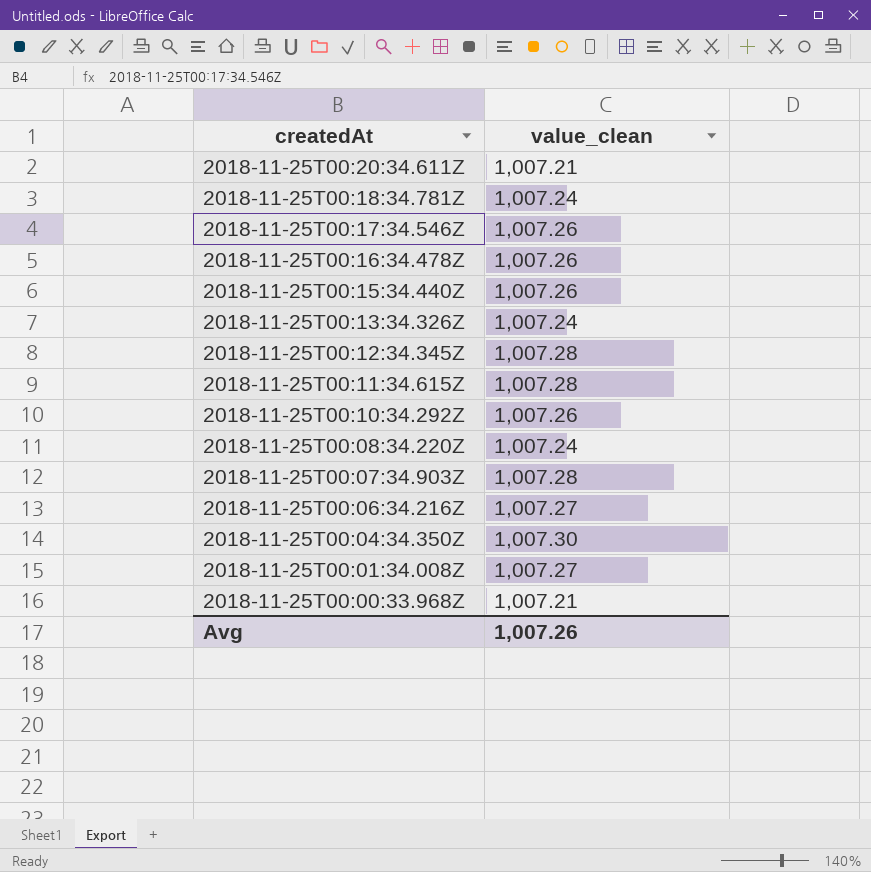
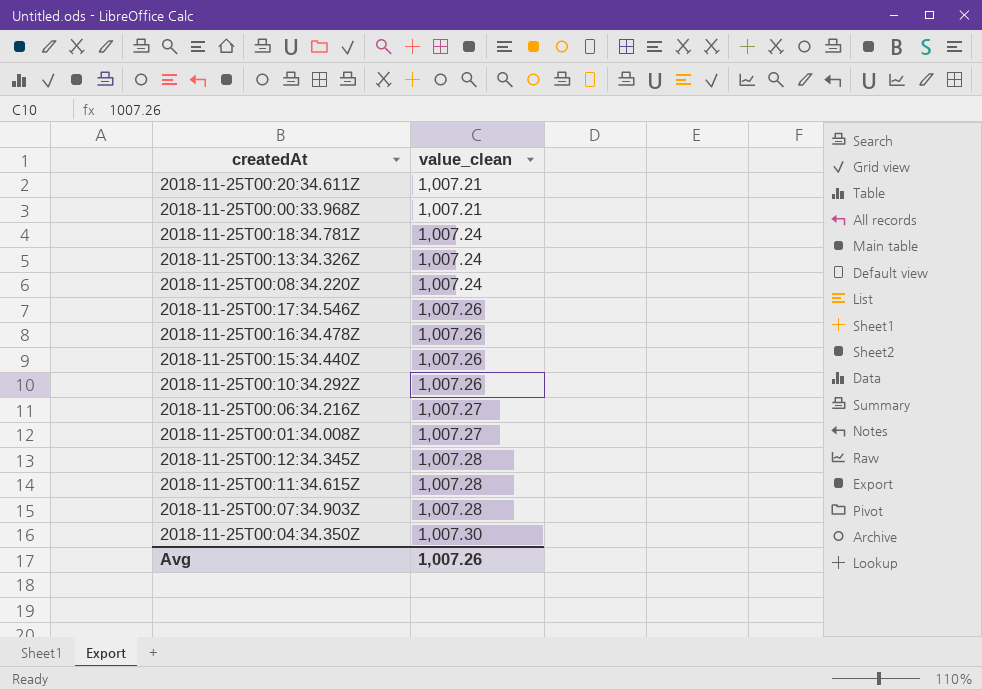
row order: createdAt descending -> value_clean ascending

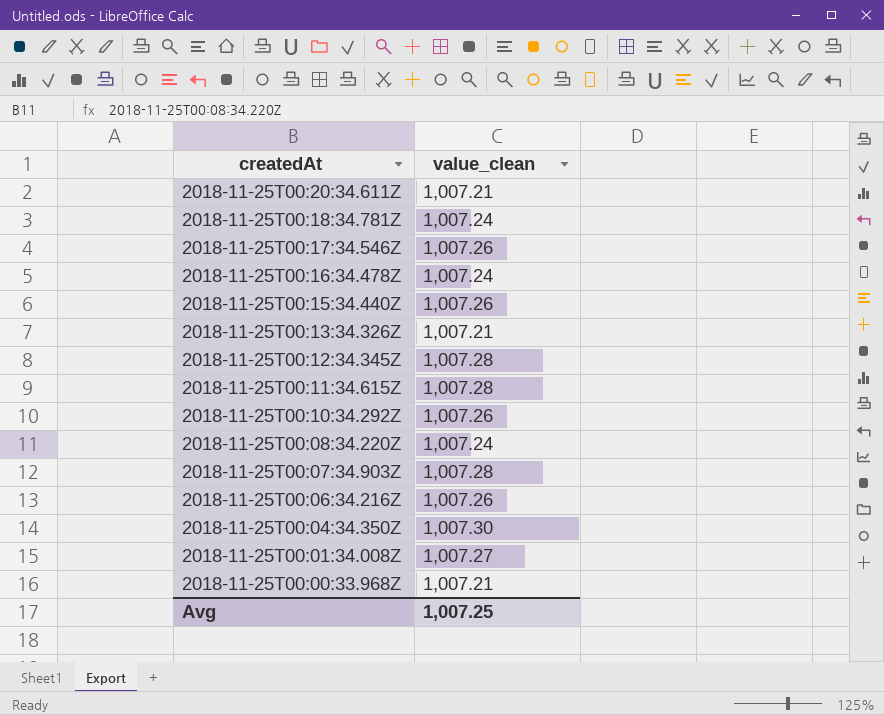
row order: value_clean ascending -> createdAt descending
2018-11-25T00:16:34.478Z | value_clean: 1,007.26 -> 1,007.24
2018-11-25T00:13:34.326Z | value_clean: 1,007.24 -> 1,007.21
2018-11-25T00:06:34.216Z | value_clean: 1,007.27 -> 1,007.26
Avg | value_clean: 1,007.26 -> 1,007.25

